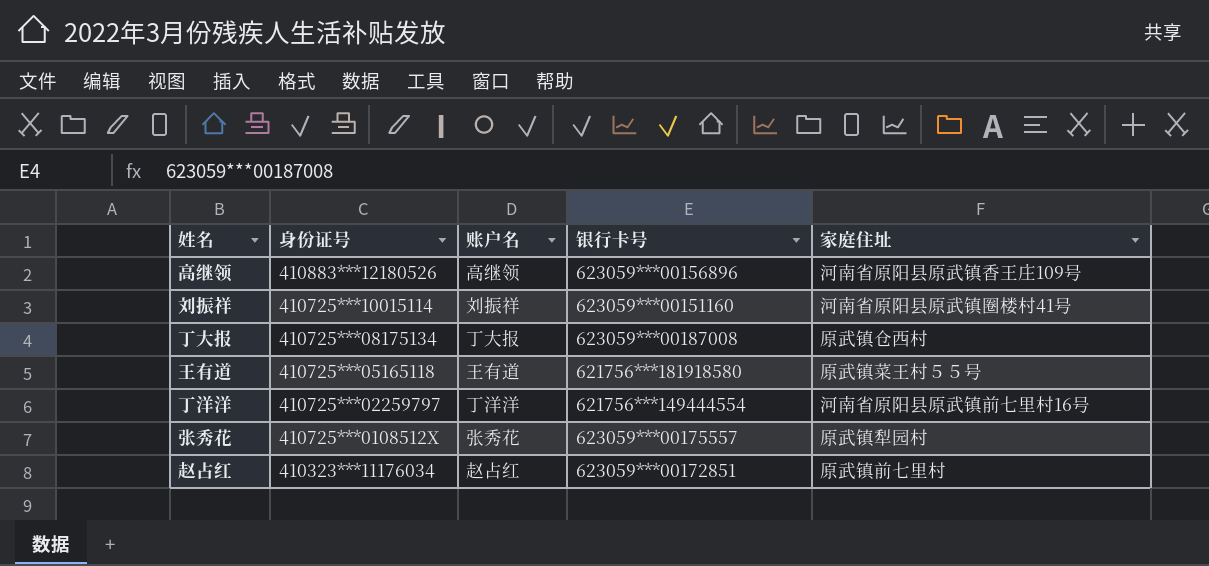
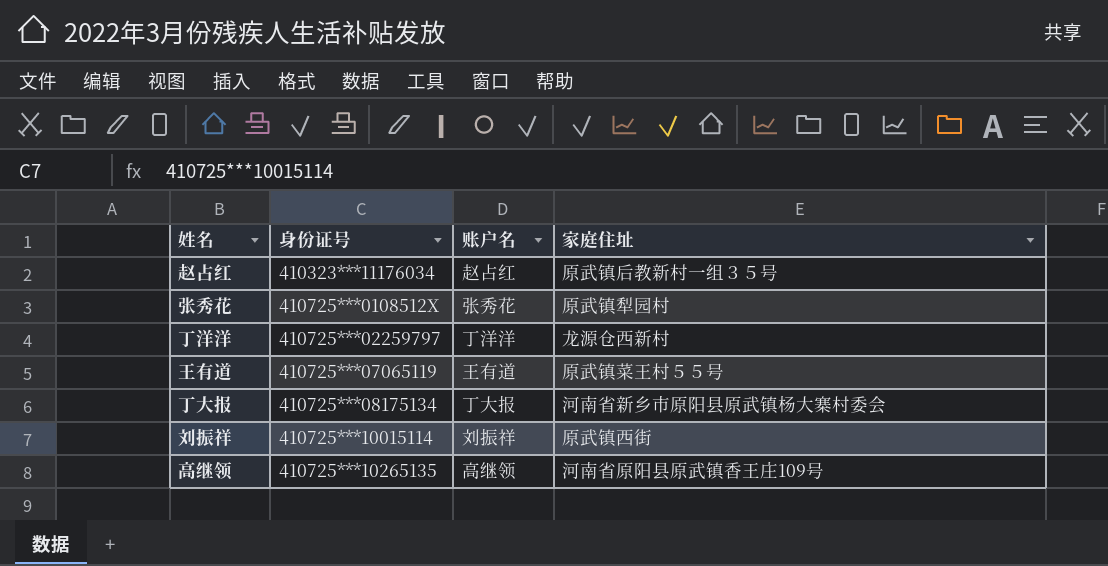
row order: 身份证号 descending -> 身份证号 ascending
column 银行卡号 | position: 4 -> none
赵占红 | 家庭住址: 原武镇前七里村 -> 原武镇后教新村一组３５号
丁洋洋 | 家庭住址: 河南省原阳县原武镇前七里村16号 -> 龙源仓西新村
王有道 | 身份证号: 410725***05165118 -> 410725***07065119
丁大报 | 家庭住址: 原武镇仓西村 -> 河南省新乡市原阳县原武镇杨大寨村委会
刘振祥 | 家庭住址: 河南省原阳县原武镇圈楼村41号 -> 原武镇西街
高继领 | 身份证号: 410883***12180526 -> 410725***10265135

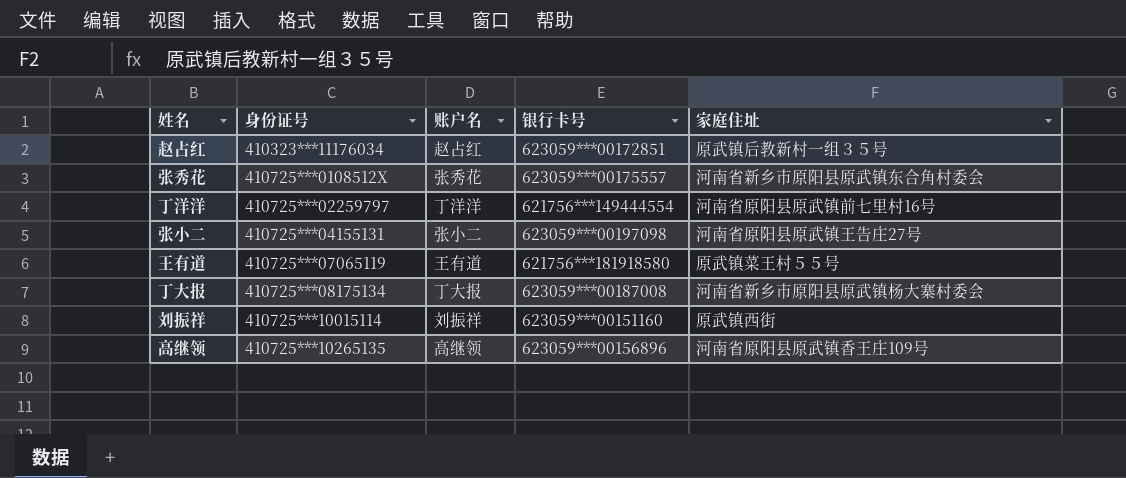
column 银行卡号 | position: none -> 4
张秀花 | 家庭住址: 原武镇犁园村 -> 河南省新乡市原阳县原武镇东合角村委会
丁洋洋 | 家庭住址: 龙源仓西新村 -> 河南省原阳县原武镇前七里村16号
row 张小二: none -> 410725***04155131 | 张小二 | 623059***00197098 | 河南省原阳县原武镇王告庄27号

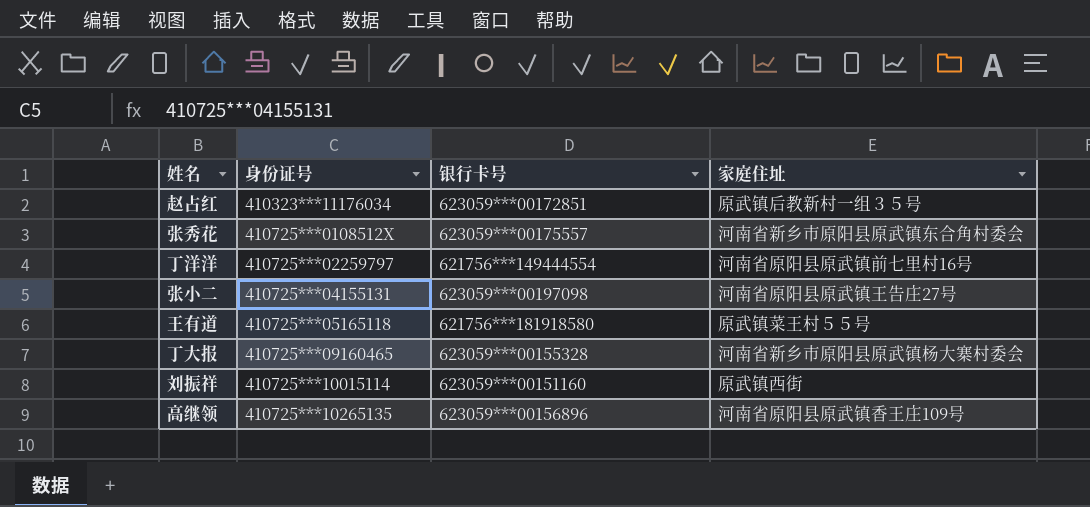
column 账户名 | position: 3 -> none
王有道 | 身份证号: 410725***07065119 -> 410725***05165118
丁大报 | 身份证号: 410725***08175134 -> 410725***09160465
丁大报 | 银行卡号: 623059***00187008 -> 623059***00155328

